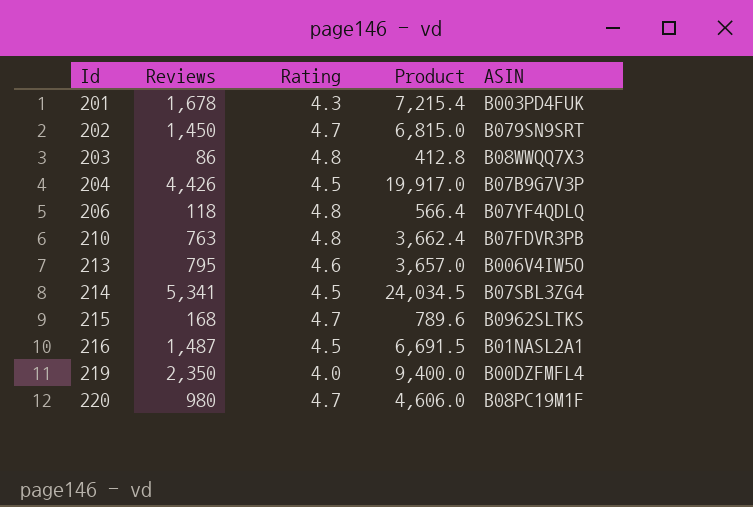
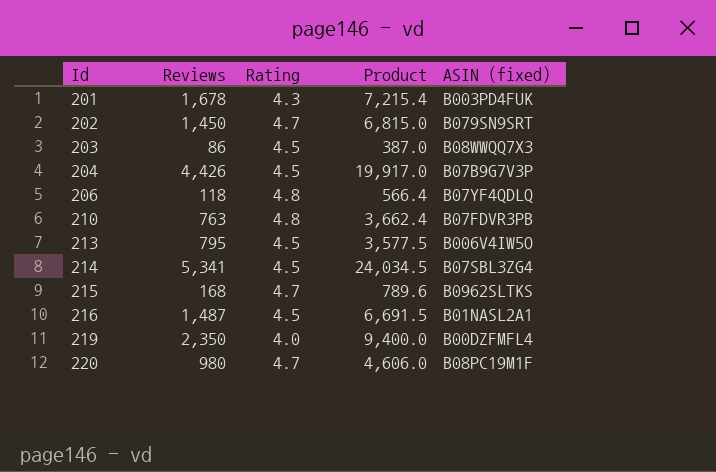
column name: ASIN -> ASIN (fixed)
203 | Rating: 4.8 -> 4.5
203 | Product: 412.8 -> 387.0
213 | Rating: 4.6 -> 4.5
213 | Product: 3,657.0 -> 3,577.5

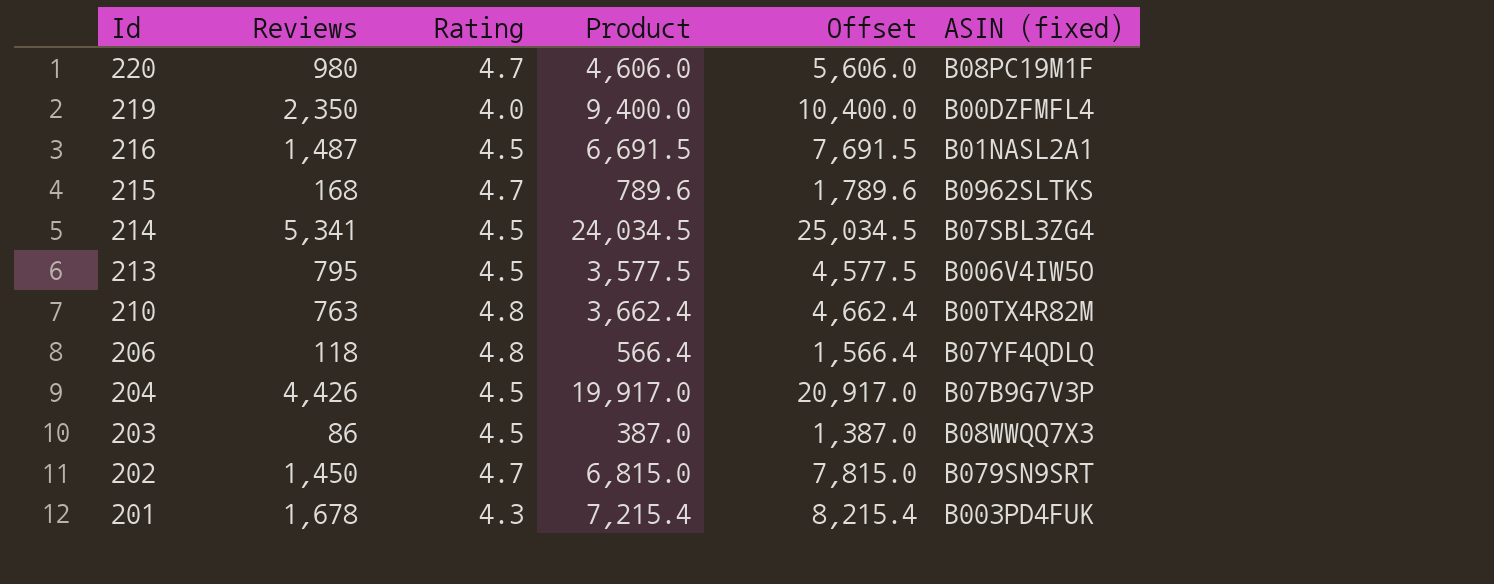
row order: Id ascending -> Id descending
column Offset | formula: none -> [Product] + 1000
210 | ASIN (fixed): B07FDVR3PB -> B00TX4R82M

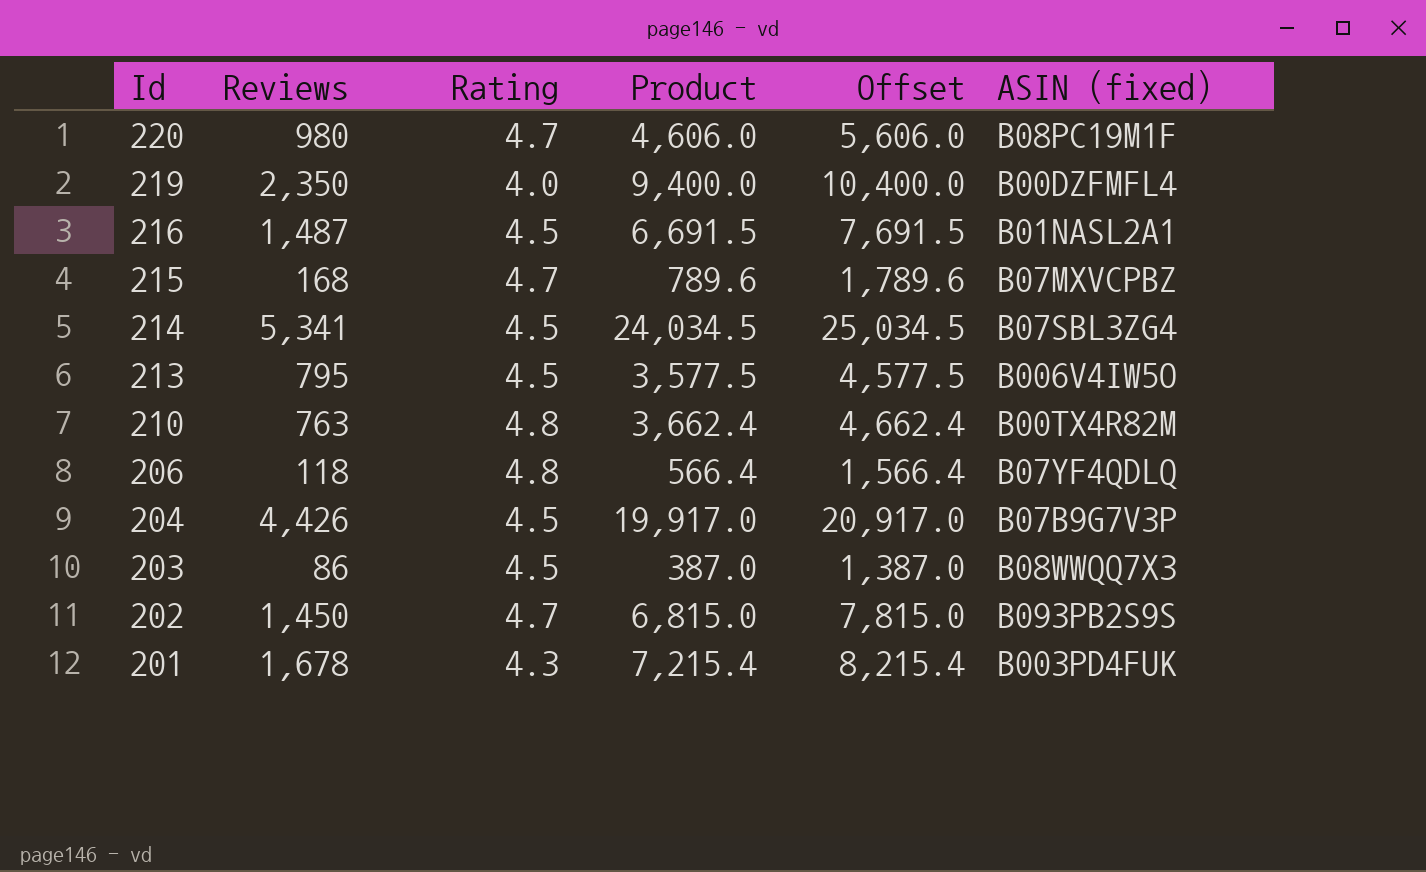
215 | ASIN (fixed): B0962SLTKS -> B07MXVCPBZ
202 | ASIN (fixed): B079SN9SRT -> B093PB2S9S

